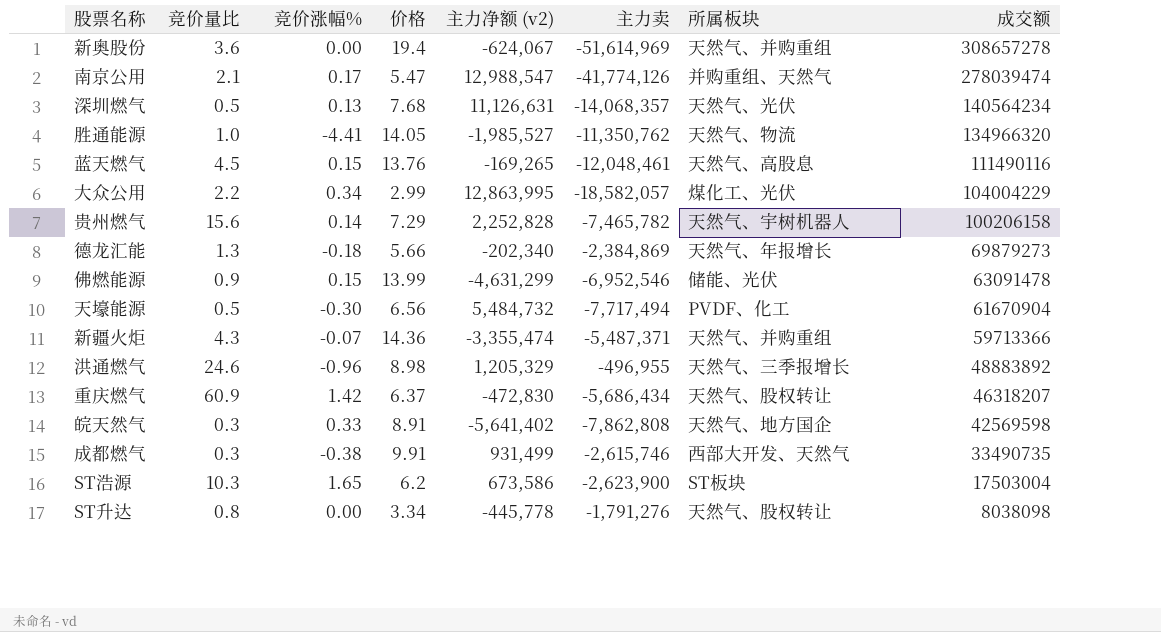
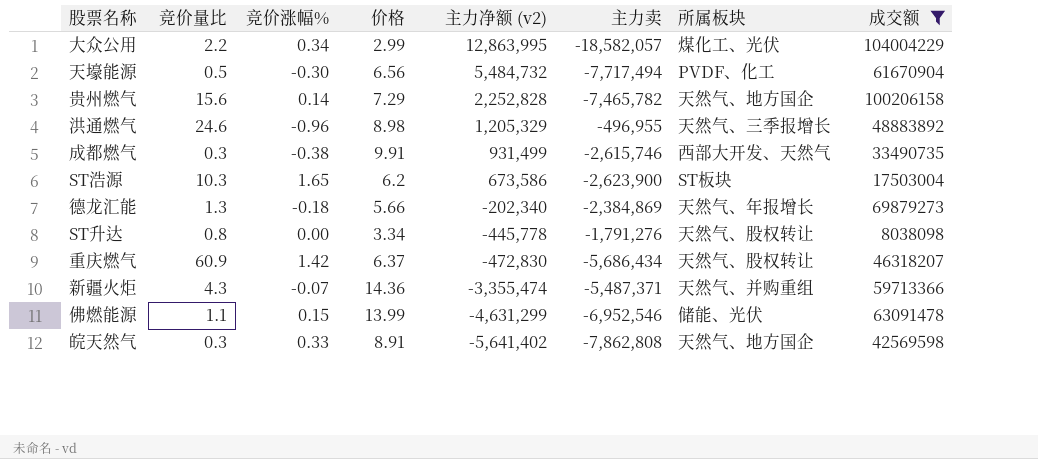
filter: none -> 成交额 <= 104004229
row order: 成交额 descending -> 主力净额 (v2) descending
贵州燃气 | 所属板块: 天然气、宇树机器人 -> 天然气、地方国企
佛燃能源 | 竞价量比: 0.9 -> 1.1

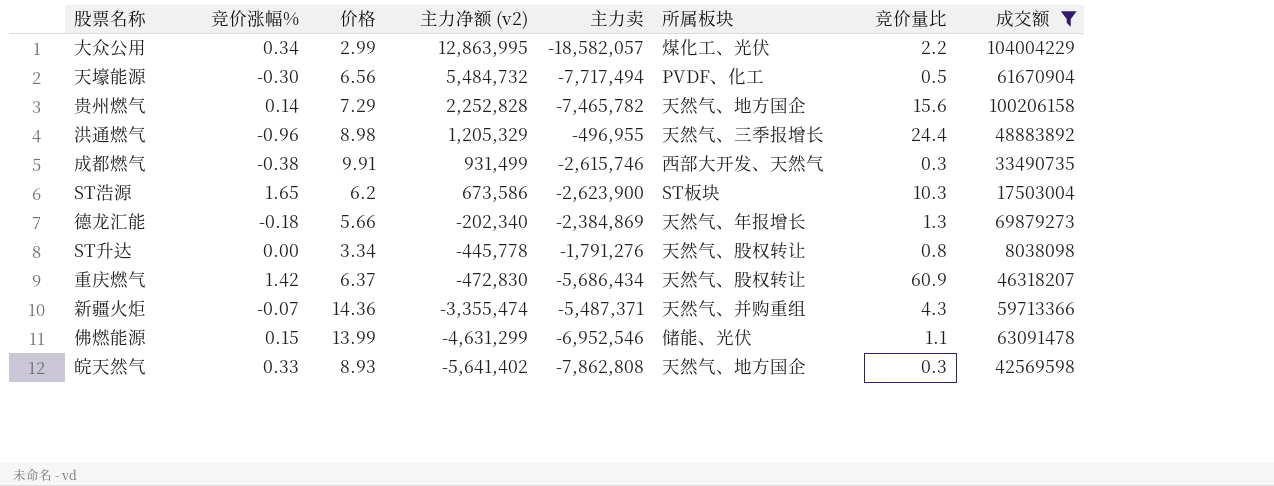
column 竞价量比 | position: 2 -> 7
洪通燃气 | 竞价量比: 24.6 -> 24.4
皖天然气 | 价格: 8.91 -> 8.93

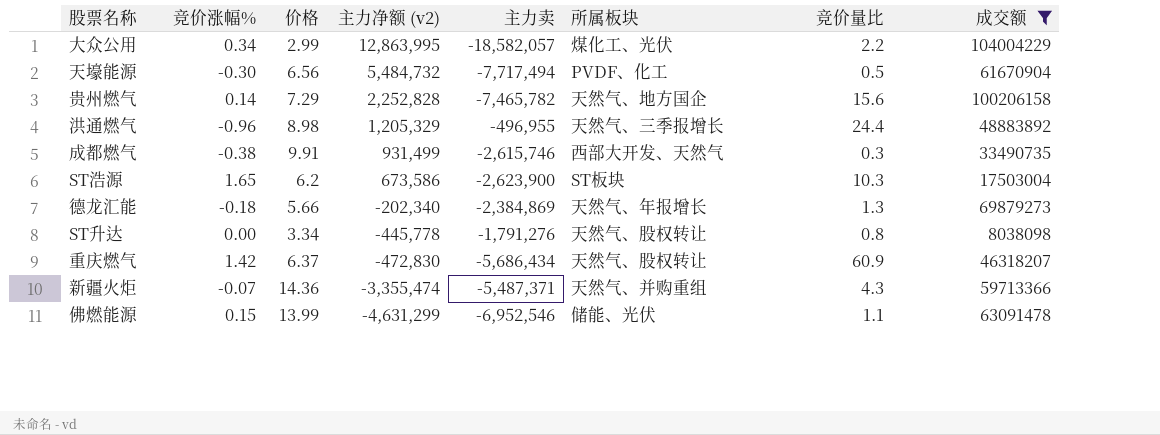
row 皖天然气: 0.33 | 8.93 | -5,641,402 | -7,862,808 | 天然气、地方国企 | 0.3 | 42569598 -> none

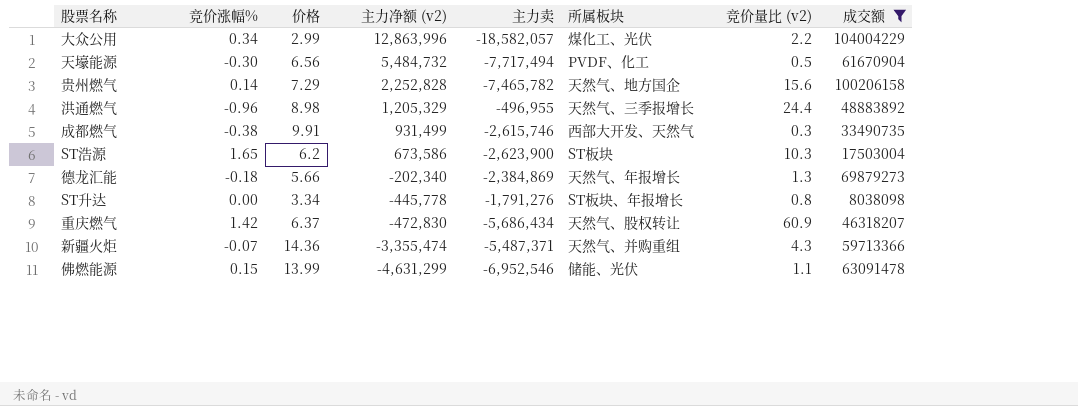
column name: 竞价量比 -> 竞价量比 (v2)
大众公用 | 主力净额 (v2): 12,863,995 -> 12,863,996
ST升达 | 所属板块: 天然气、股权转让 -> ST板块、年报增长

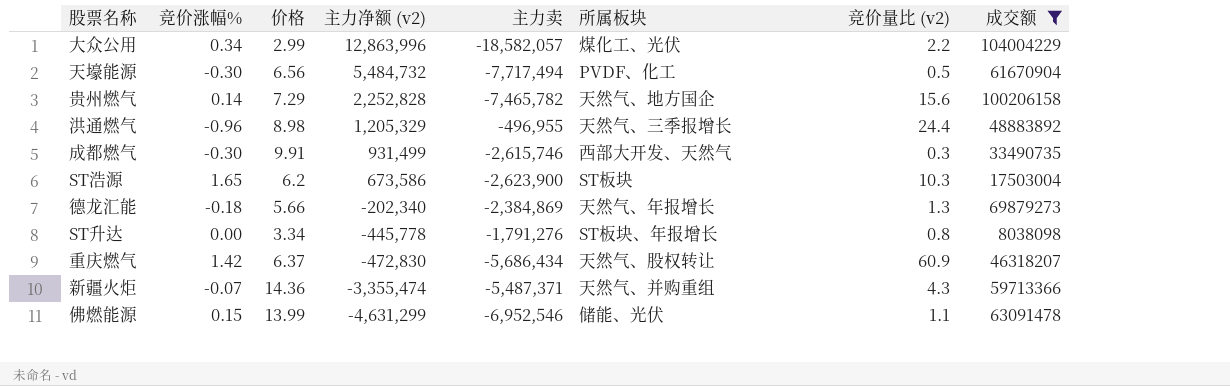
成都燃气 | 竞价涨幅%: -0.38 -> -0.30

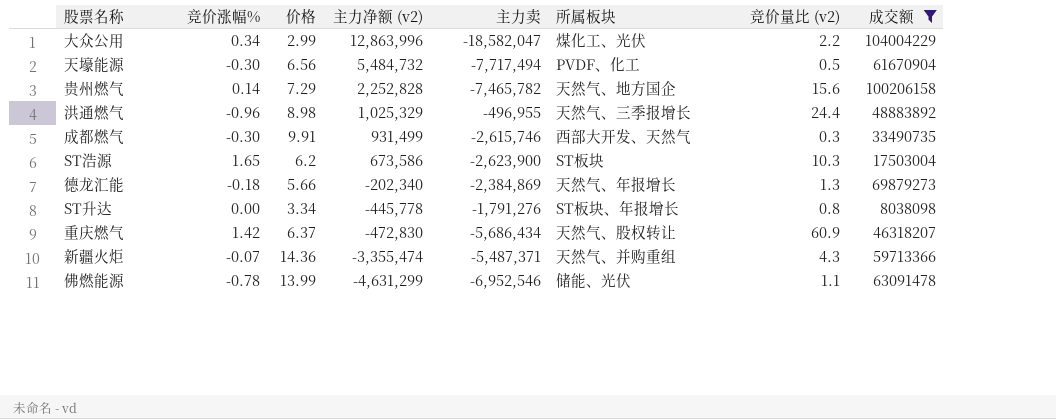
大众公用 | 主力卖: -18,582,057 -> -18,582,047
洪通燃气 | 主力净额 (v2): 1,205,329 -> 1,025,329
佛燃能源 | 竞价涨幅%: 0.15 -> -0.78

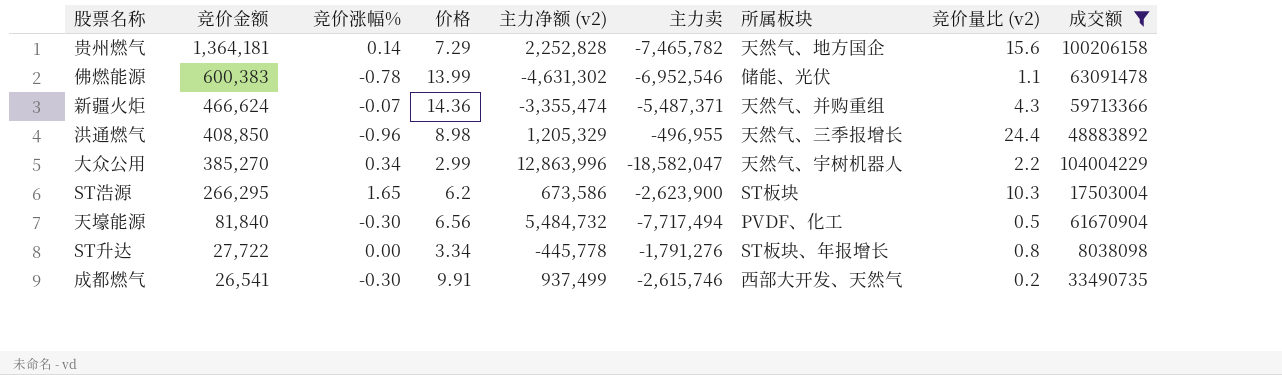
row order: 主力净额 (v2) descending -> 竞价金额 descending
column 竞价金额 | position: none -> 2
row 德龙汇能: -0.18 | 5.66 | -202,340 | -2,384,869 | 天然气、年报增长 | 1.3 | 69879273 -> none
row 重庆燃气: 1.42 | 6.37 | -472,830 | -5,686,434 | 天然气、股权转让 | 60.9 | 46318207 -> none
佛燃能源 | 主力净额 (v2): -4,631,299 -> -4,631,302
洪通燃气 | 主力净额 (v2): 1,025,329 -> 1,205,329
大众公用 | 所属板块: 煤化工、光伏 -> 天然气、宇树机器人
成都燃气 | 主力净额 (v2): 931,499 -> 937,499
成都燃气 | 竞价量比 (v2): 0.3 -> 0.2

